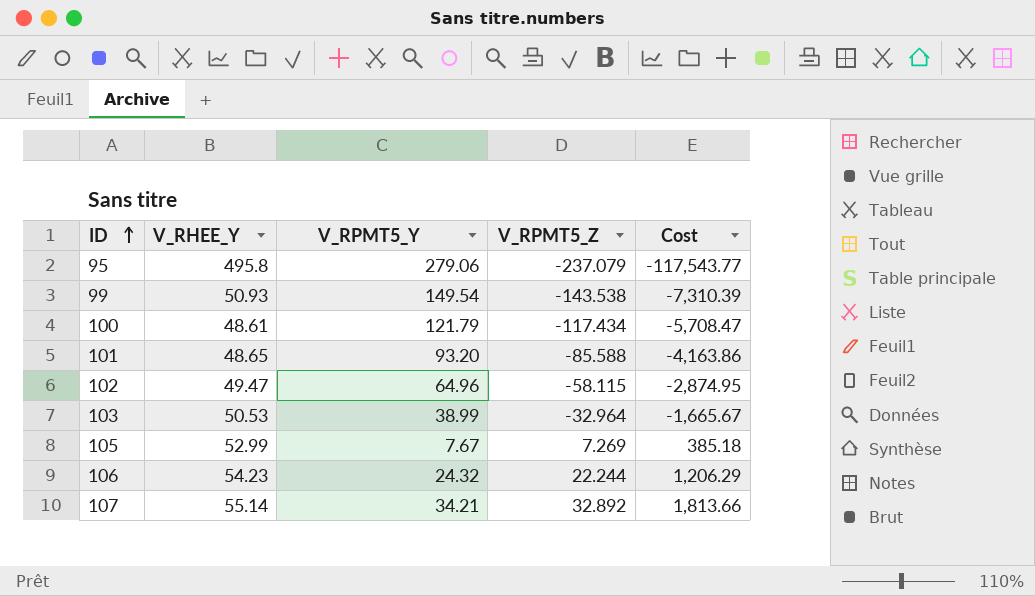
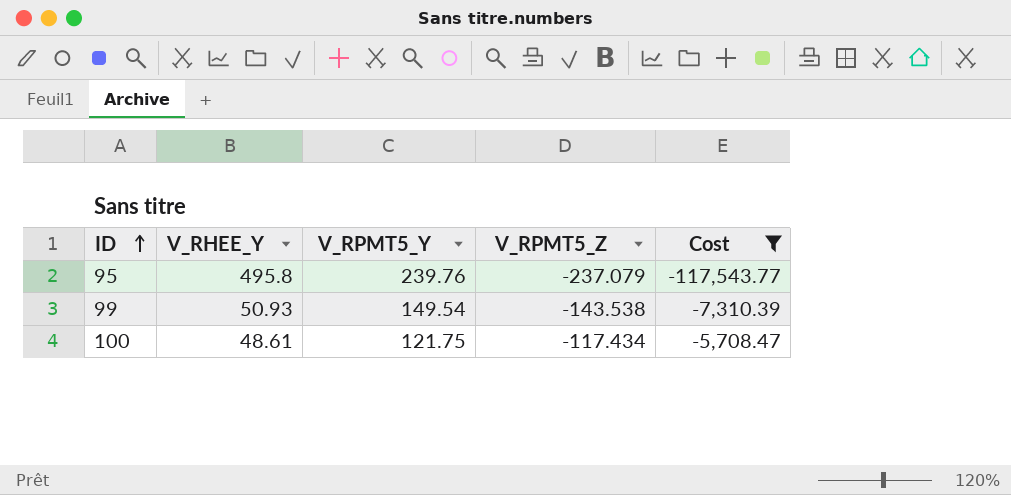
filter: none -> Cost <= -5,708.47
95 | V_RPMT5_Y: 279.06 -> 239.76
100 | V_RPMT5_Y: 121.79 -> 121.75

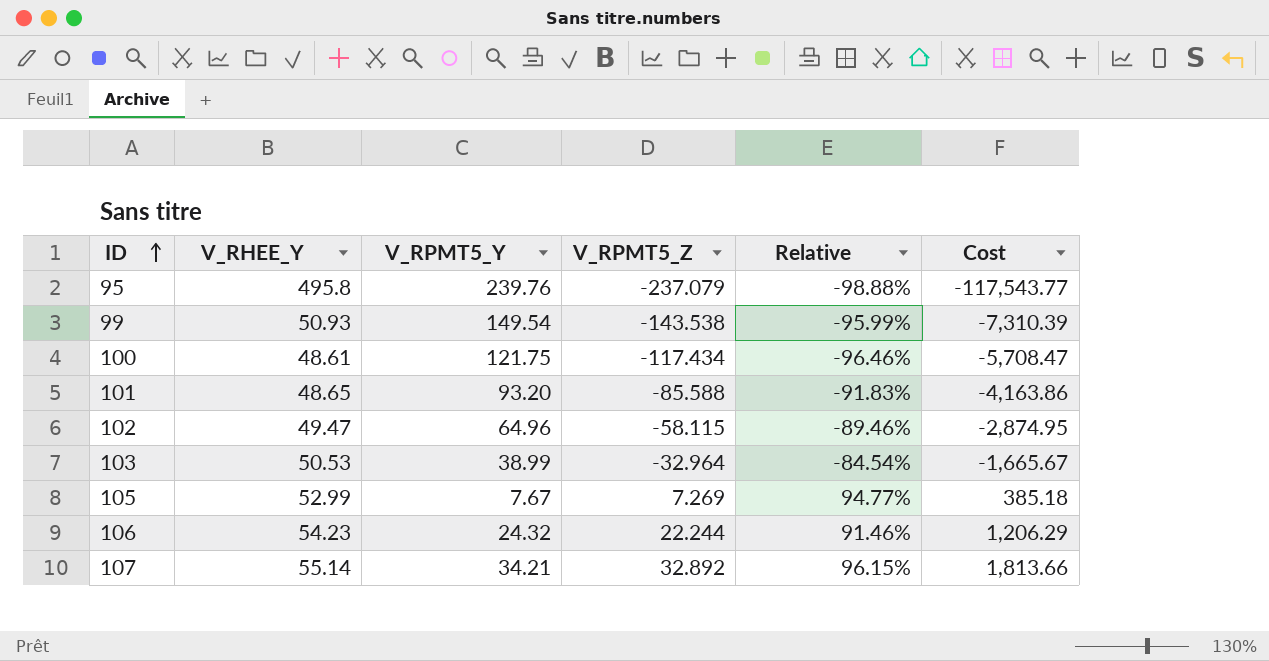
filter: Cost <= -5,708.47 -> none
column Relative | formula: none -> [V_RPMT5_Z] / [V_RPMT5_Y]

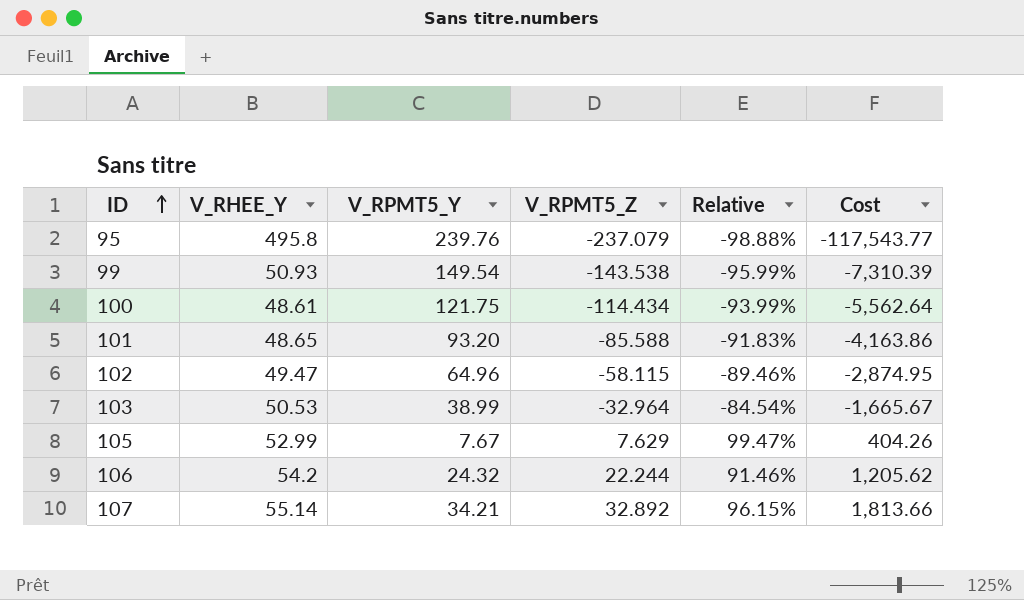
100 | V_RPMT5_Z: -117.434 -> -114.434
100 | Relative: -96.46% -> -93.99%
100 | Cost: -5,708.47 -> -5,562.64
105 | V_RPMT5_Z: 7.269 -> 7.629
105 | Relative: 94.77% -> 99.47%
105 | Cost: 385.18 -> 404.26
106 | V_RHEE_Y: 54.23 -> 54.2
106 | Cost: 1,206.29 -> 1,205.62

